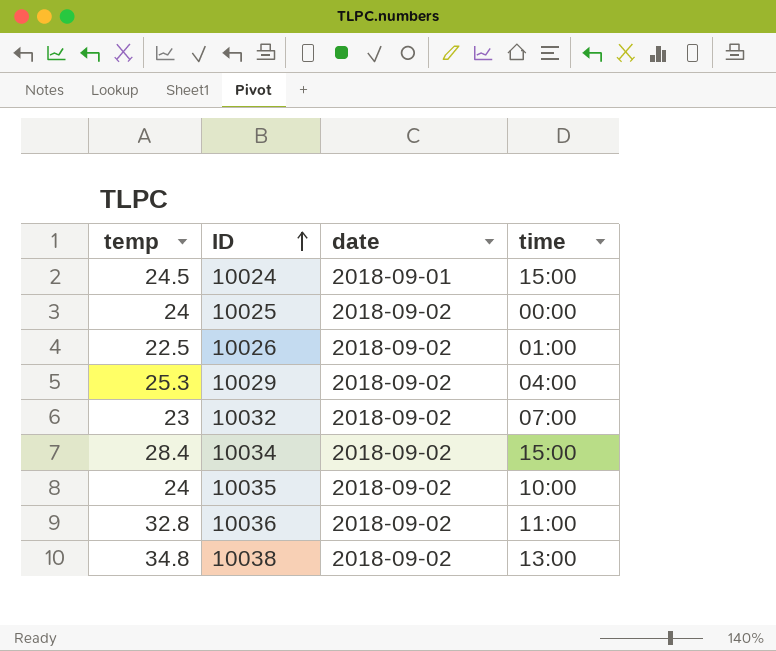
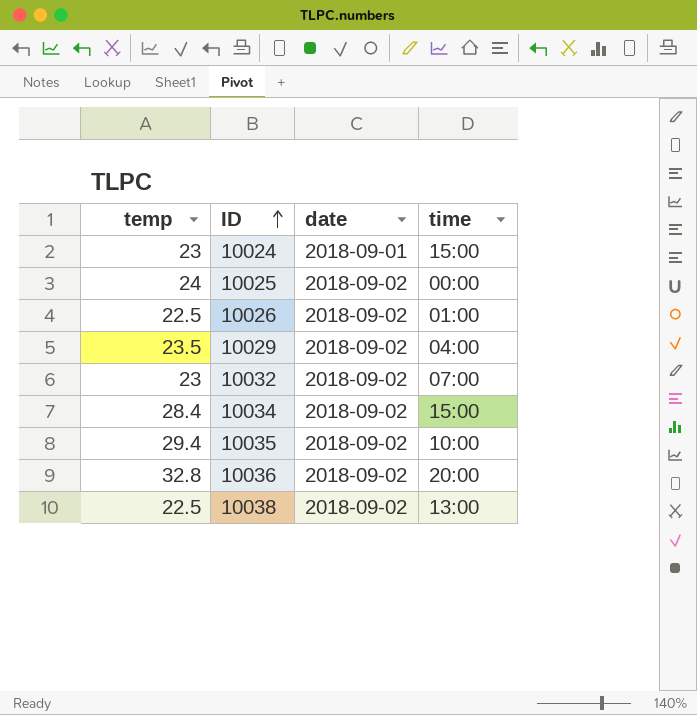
10024 | temp: 24.5 -> 23
10029 | temp: 25.3 -> 23.5
10035 | temp: 24 -> 29.4
10036 | time: 11:00 -> 20:00
10038 | temp: 34.8 -> 22.5

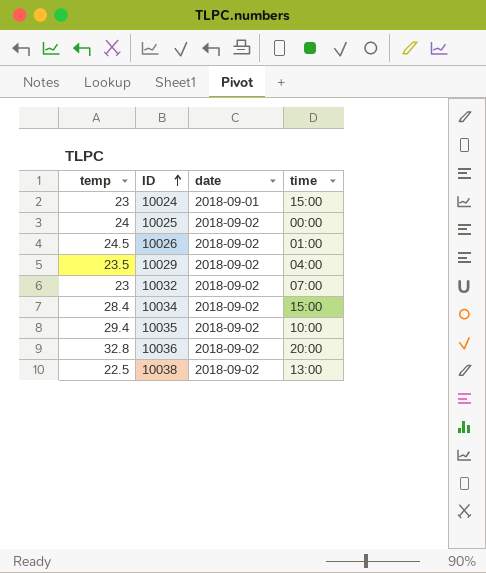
10026 | temp: 22.5 -> 24.5

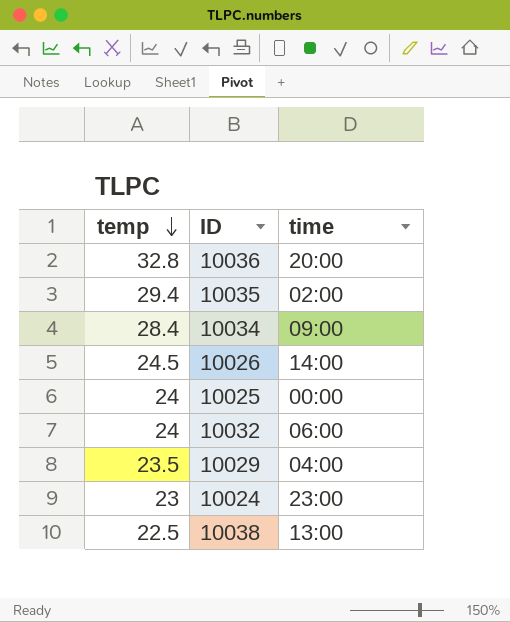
row order: ID ascending -> temp descending
column date | position: 3 -> none
10035 | time: 10:00 -> 02:00
10034 | time: 15:00 -> 09:00
10026 | time: 01:00 -> 14:00
10032 | temp: 23 -> 24
10032 | time: 07:00 -> 06:00
10024 | time: 15:00 -> 23:00

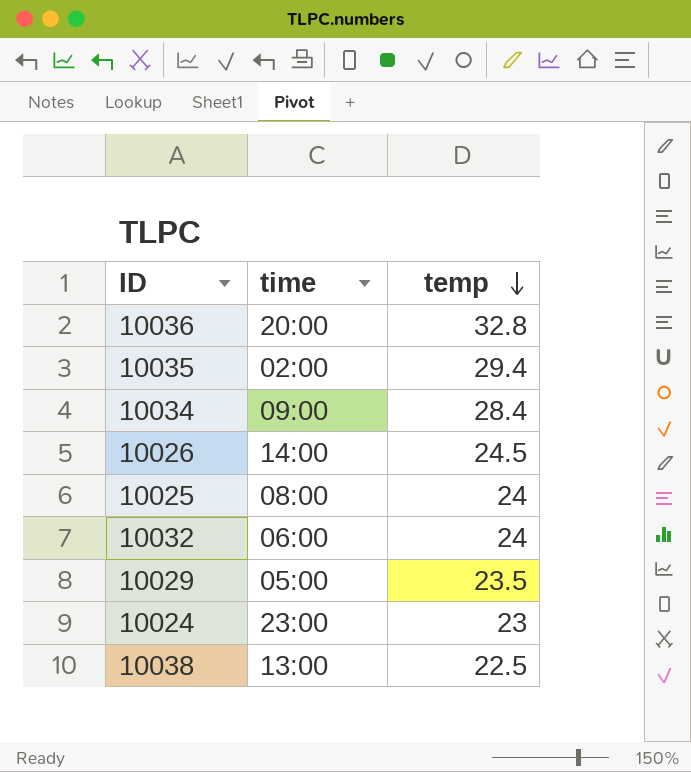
column temp | position: 1 -> 3
10025 | time: 00:00 -> 08:00
10029 | time: 04:00 -> 05:00

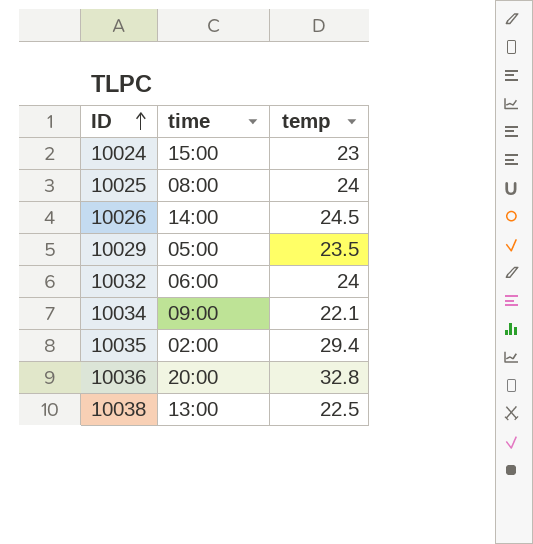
row order: temp descending -> ID ascending
10024 | time: 23:00 -> 15:00
10034 | temp: 28.4 -> 22.1

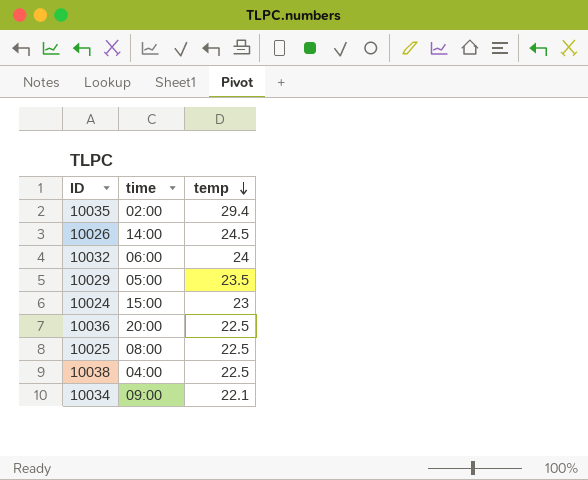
row order: ID ascending -> temp descending
10036 | temp: 32.8 -> 22.5
10025 | temp: 24 -> 22.5
10038 | time: 13:00 -> 04:00

